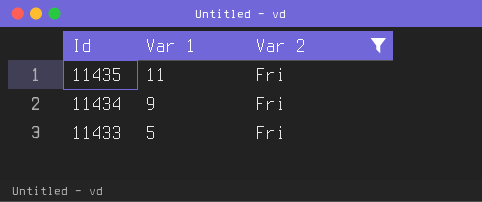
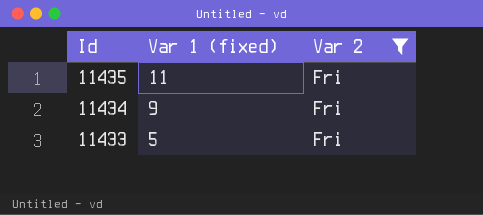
column name: Var 1 -> Var 1 (fixed)

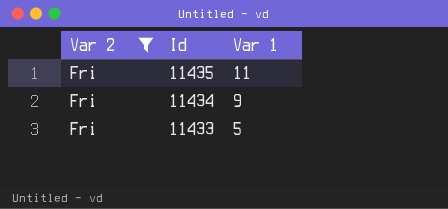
column Var 2 | position: 3 -> 1
column name: Var 1 (fixed) -> Var 1

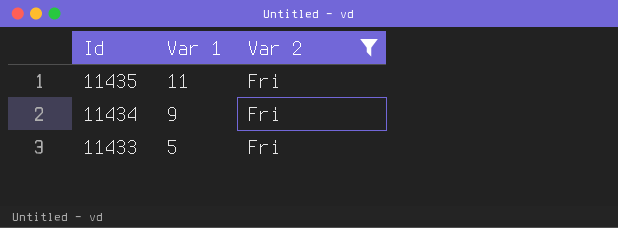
column Var 2 | position: 1 -> 3

